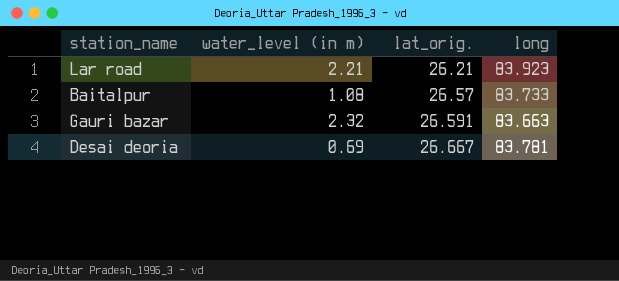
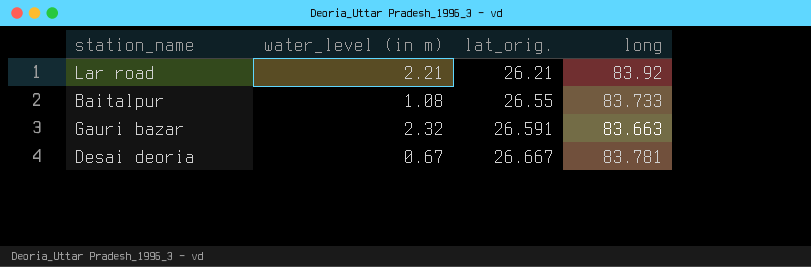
Lar road | long: 83.923 -> 83.92
Baitalpur | lat_orig.: 26.57 -> 26.55
Desai deoria | water_level (in m): 0.69 -> 0.67

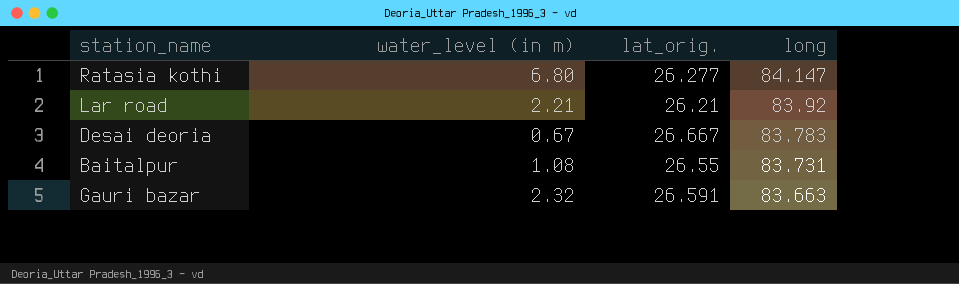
row order: lat_orig. ascending -> long descending
row Ratasia kothi: none -> 6.80 | 26.277 | 84.147
Desai deoria | long: 83.781 -> 83.783
Baitalpur | long: 83.733 -> 83.731

